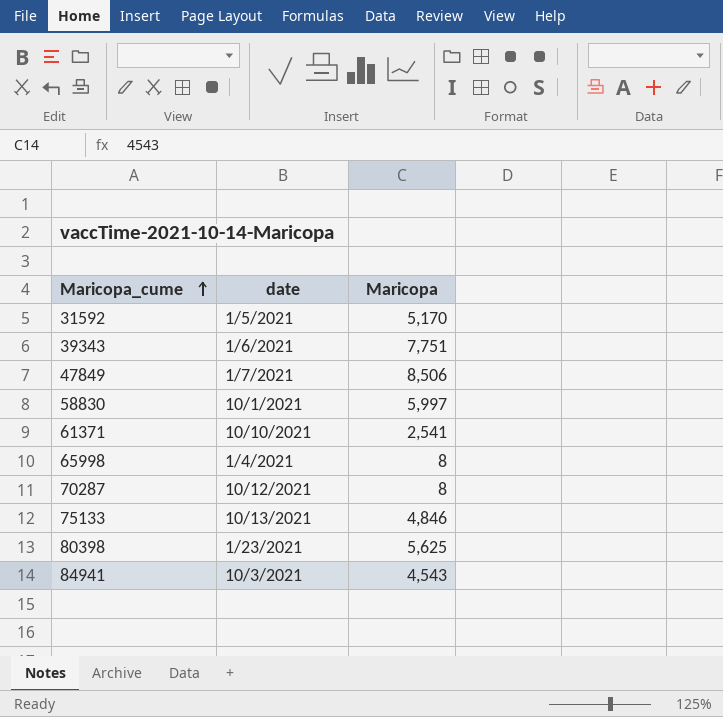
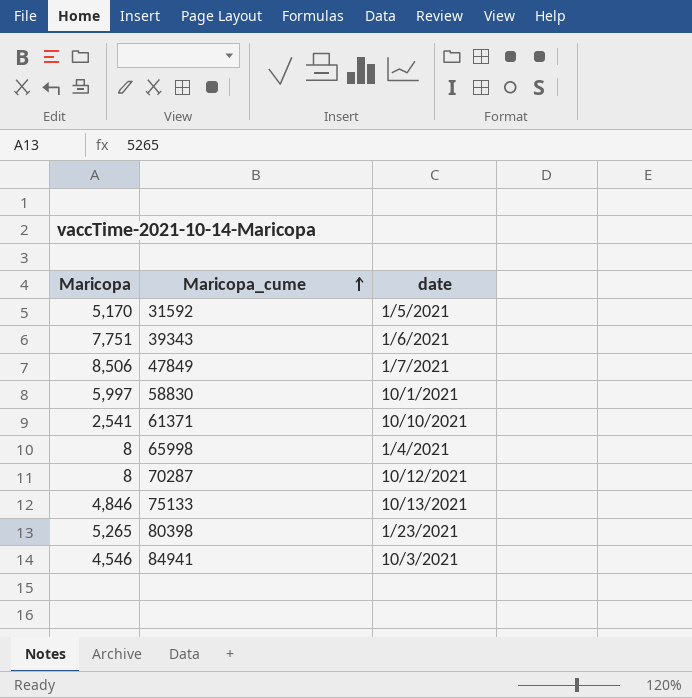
column Maricopa | position: 3 -> 1
80398 | Maricopa: 5,625 -> 5,265
84941 | Maricopa: 4,543 -> 4,546

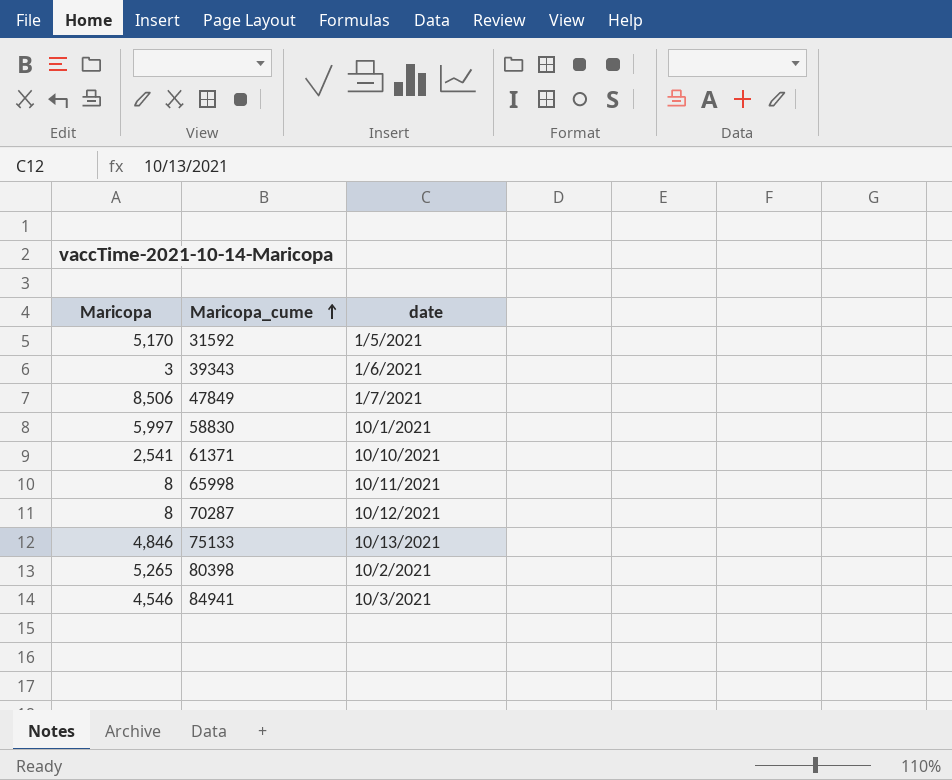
39343 | Maricopa: 7,751 -> 3
65998 | date: 1/4/2021 -> 10/11/2021
80398 | date: 1/23/2021 -> 10/2/2021

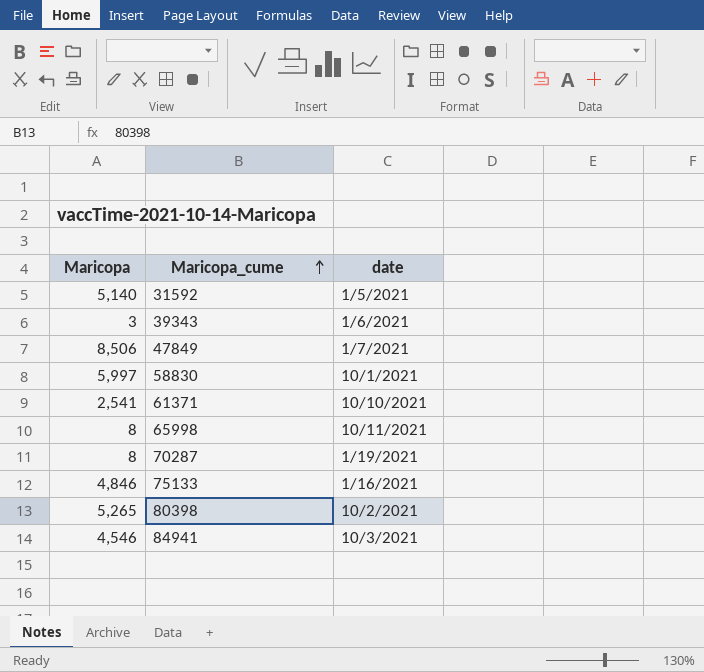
31592 | Maricopa: 5,170 -> 5,140
70287 | date: 10/12/2021 -> 1/19/2021
75133 | date: 10/13/2021 -> 1/16/2021

